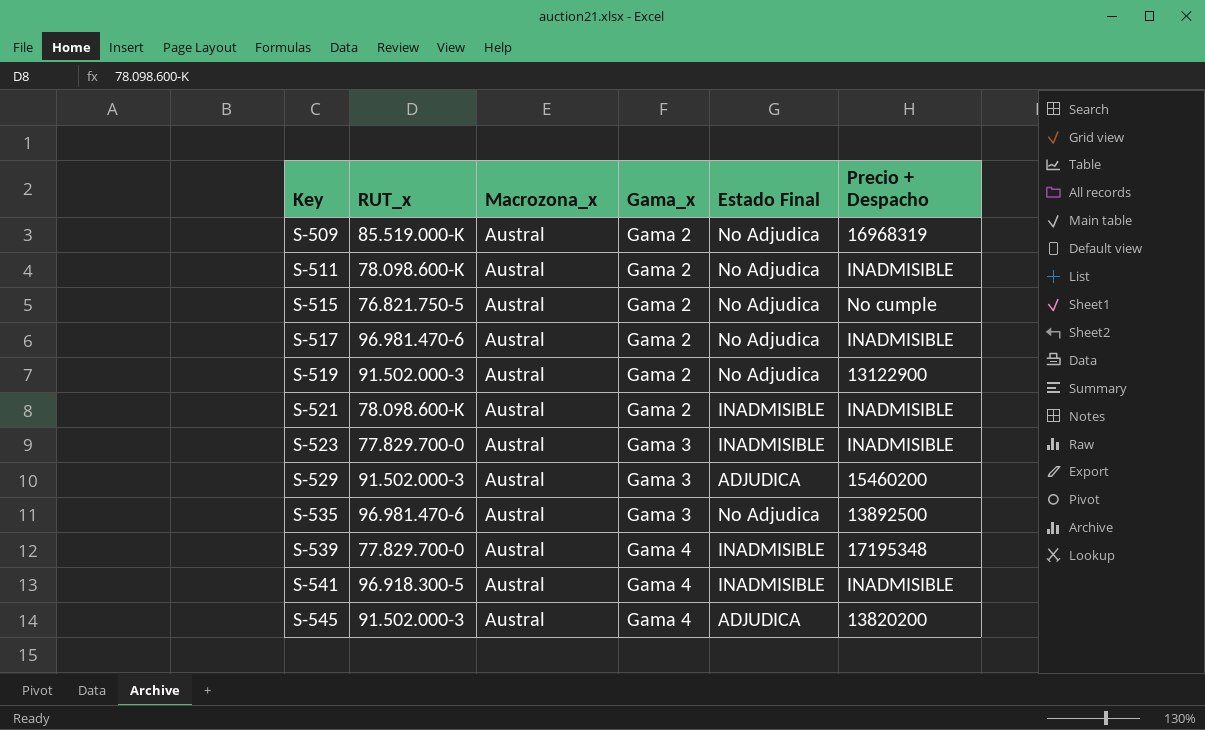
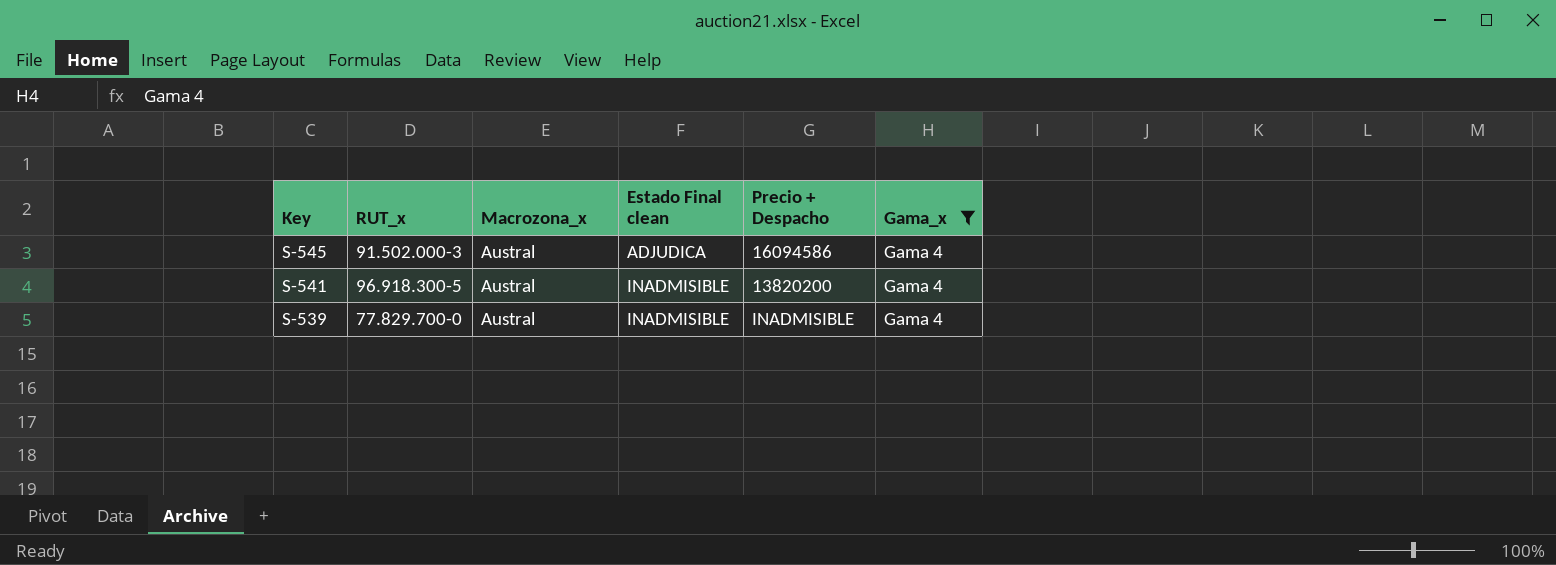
filter: none -> Gama_x = Gama 4
row order: Key ascending -> Key descending
column name: Estado Final -> Estado Final clean
column Gama_x | position: 4 -> 6
S-545 | Precio + Despacho: 13820200 -> 16094586
S-541 | Precio + Despacho: INADMISIBLE -> 13820200
S-539 | Precio + Despacho: 17195348 -> INADMISIBLE

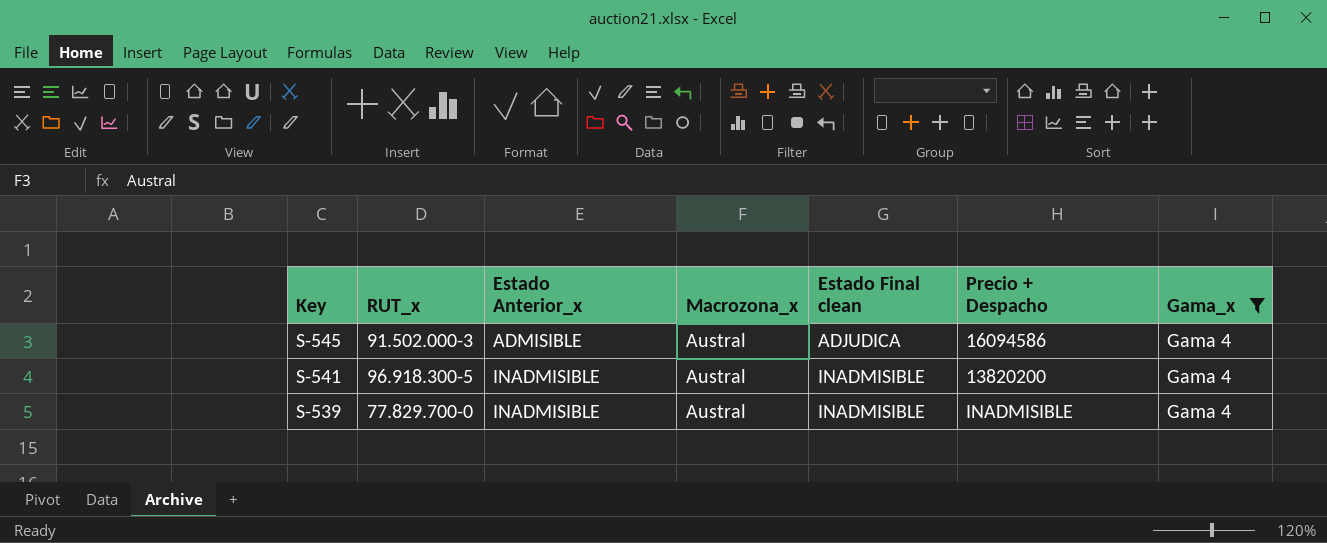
column Estado Anterior_x | position: none -> 3

